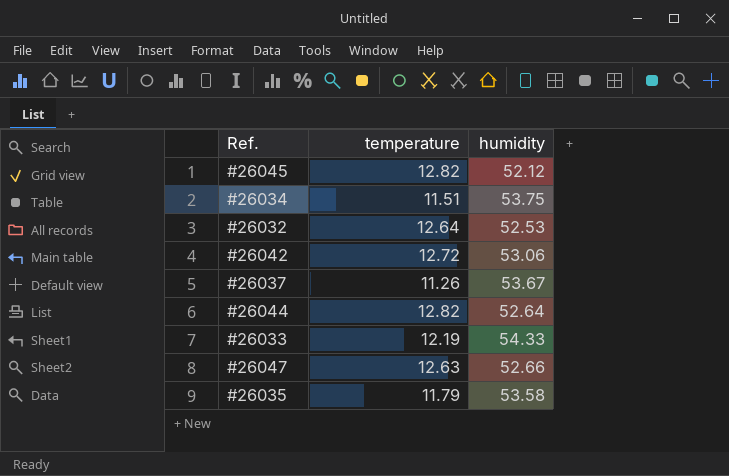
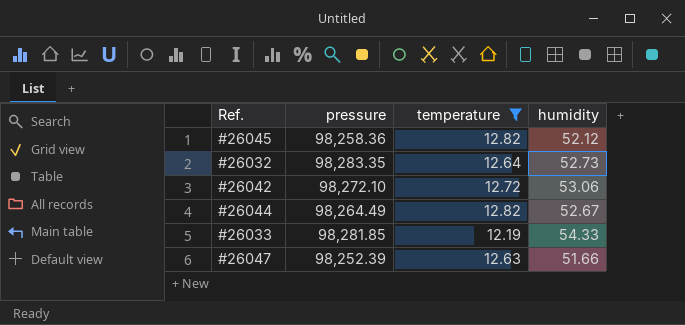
filter: none -> temperature >= 12.19
column pressure | position: none -> 2
#26032 | humidity: 52.53 -> 52.73
#26044 | humidity: 52.64 -> 52.67
#26047 | humidity: 52.66 -> 51.66

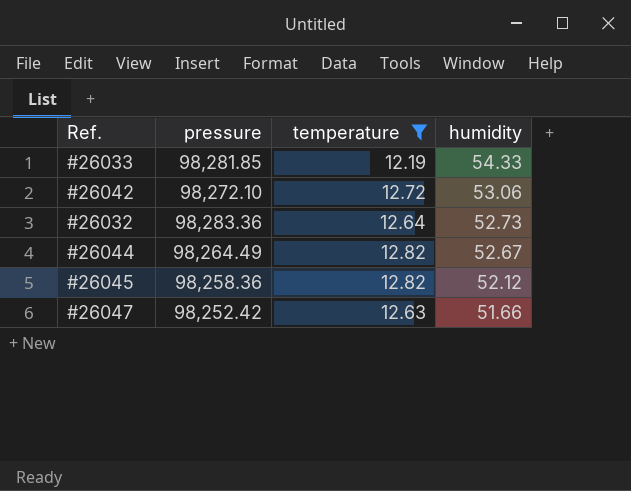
row order: none -> humidity descending
#26032 | pressure: 98,283.35 -> 98,283.36
#26047 | pressure: 98,252.39 -> 98,252.42

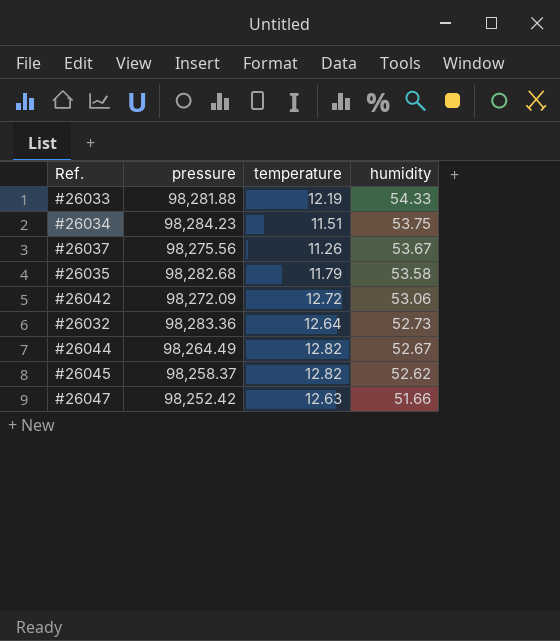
filter: temperature >= 12.19 -> none
#26033 | pressure: 98,281.85 -> 98,281.88
#26042 | pressure: 98,272.10 -> 98,272.09
#26045 | pressure: 98,258.36 -> 98,258.37
#26045 | humidity: 52.12 -> 52.62

